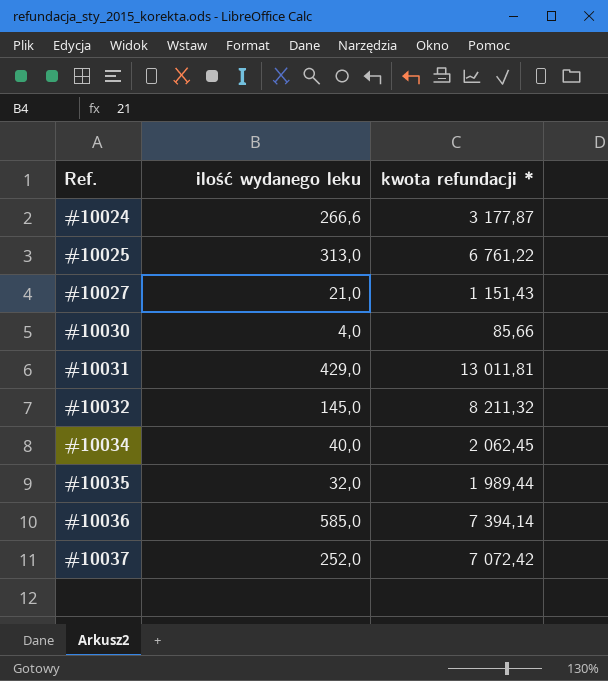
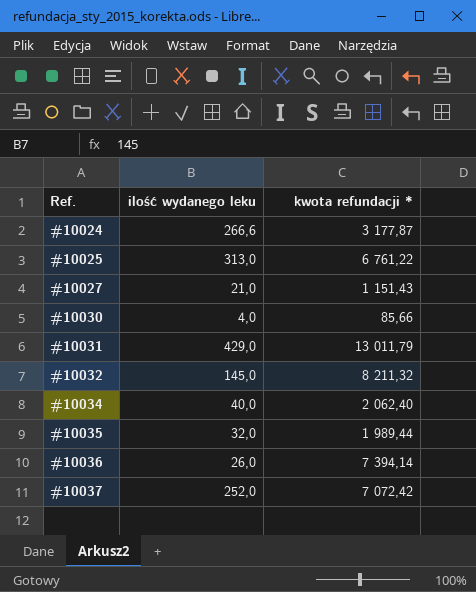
#10031 | kwota refundacji *: 13 011,81 -> 13 011,79
#10034 | kwota refundacji *: 2 062,45 -> 2 062,40
#10036 | ilość wydanego leku: 585,0 -> 26,0

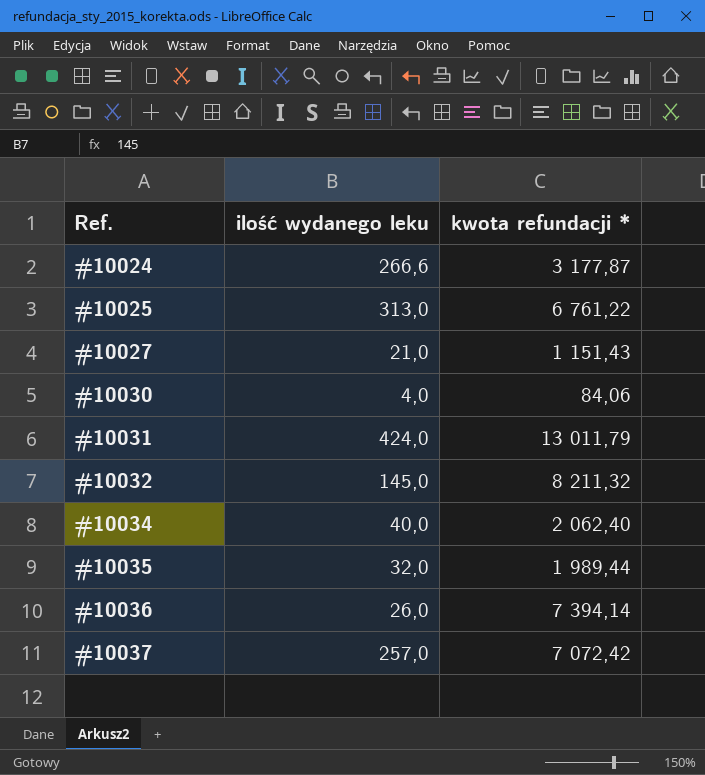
#10030 | kwota refundacji *: 85,66 -> 84,06
#10031 | ilość wydanego leku: 429,0 -> 424,0
#10037 | ilość wydanego leku: 252,0 -> 257,0

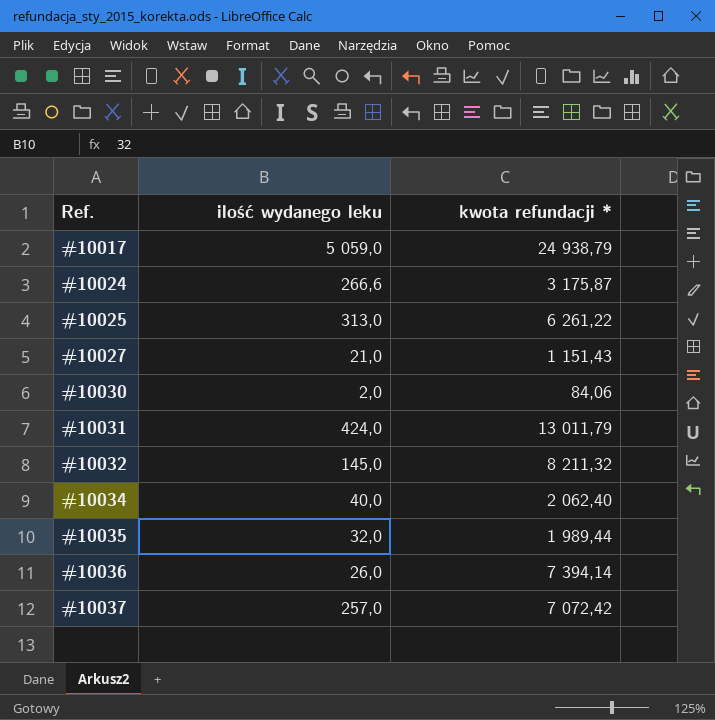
row #10017: none -> 5 059,0 | 24 938,79
#10024 | kwota refundacji *: 3 177,87 -> 3 175,87
#10025 | kwota refundacji *: 6 761,22 -> 6 261,22
#10030 | ilość wydanego leku: 4,0 -> 2,0

